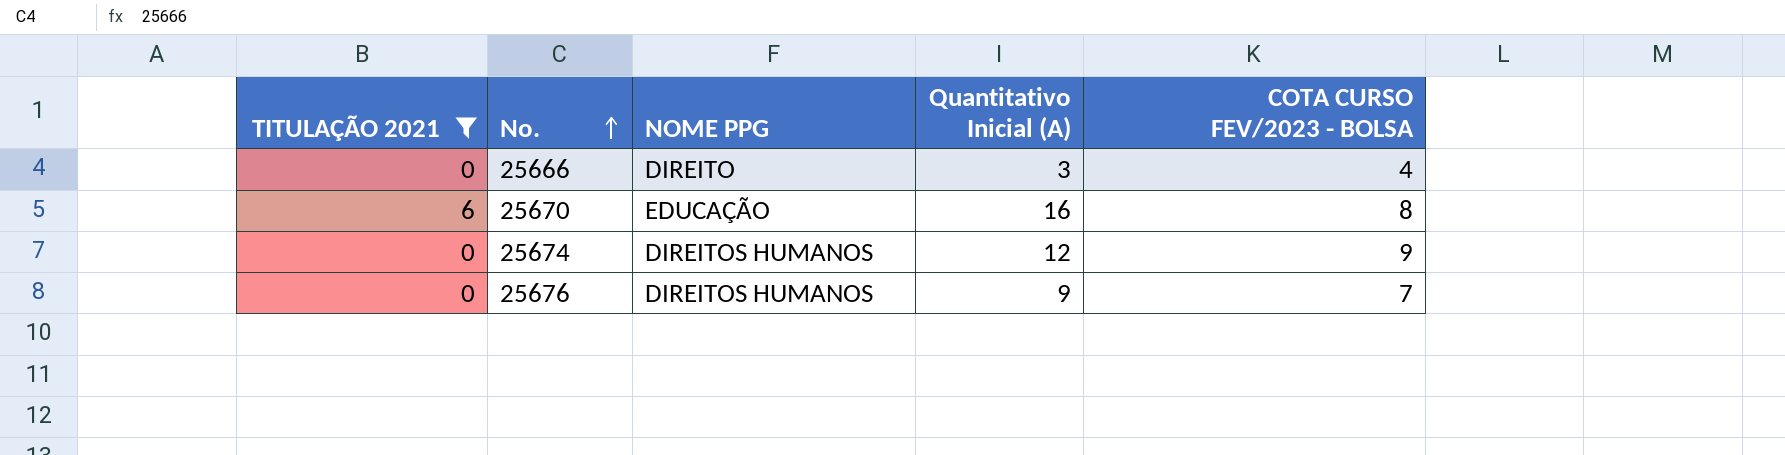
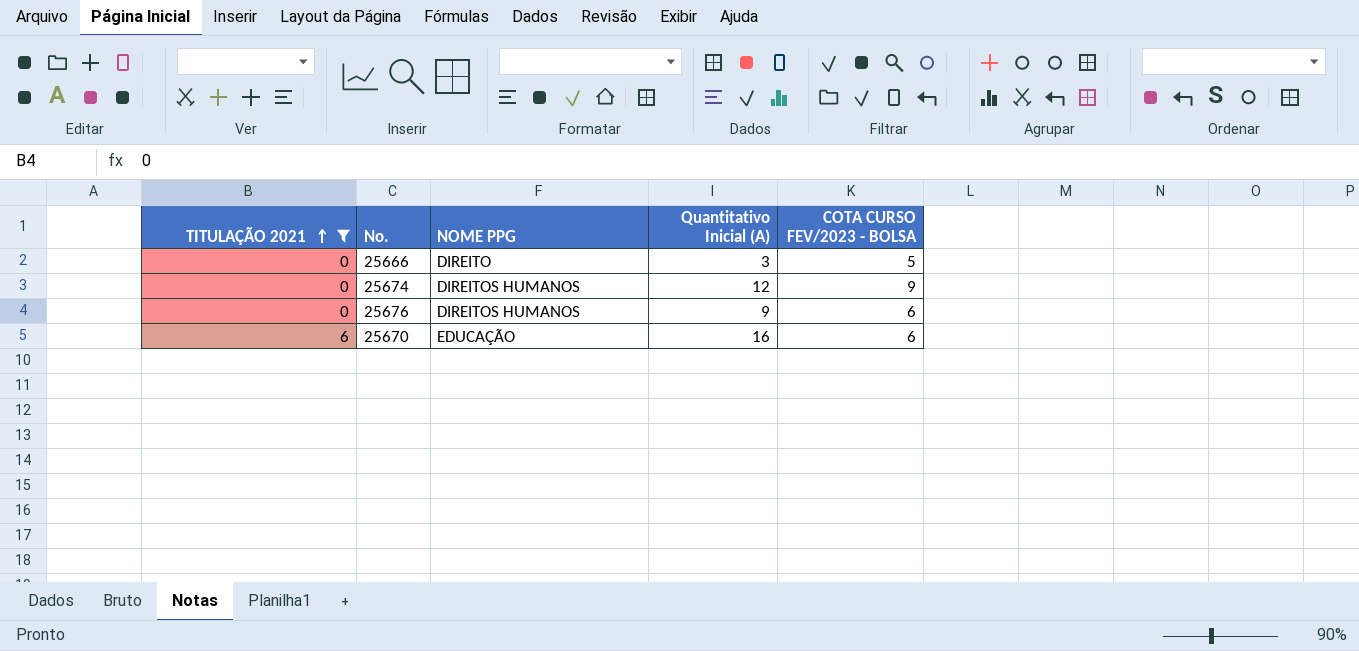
row order: No. ascending -> TITULAÇÃO 2021 ascending
25666 | COTA CURSO FEV/2023 - BOLSA: 4 -> 5
25676 | COTA CURSO FEV/2023 - BOLSA: 7 -> 6
25670 | COTA CURSO FEV/2023 - BOLSA: 8 -> 6

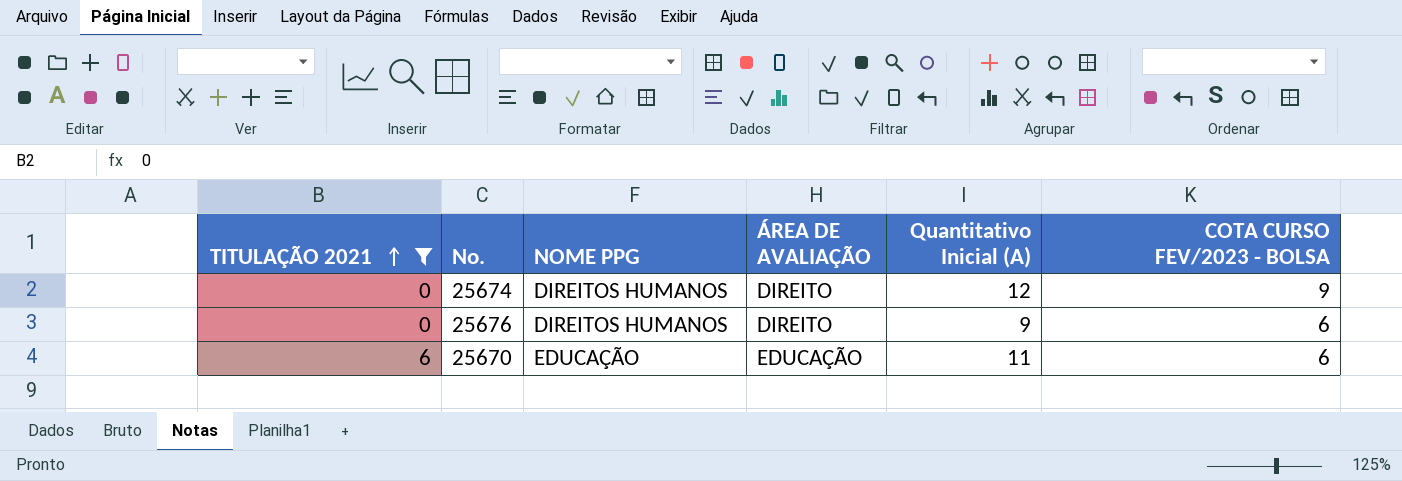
column ÁREA DE AVALIAÇÃO | position: none -> 4
row 25666: 0 | DIREITO | 3 | 5 -> none
25670 | Quantitativo Inicial (A): 16 -> 11

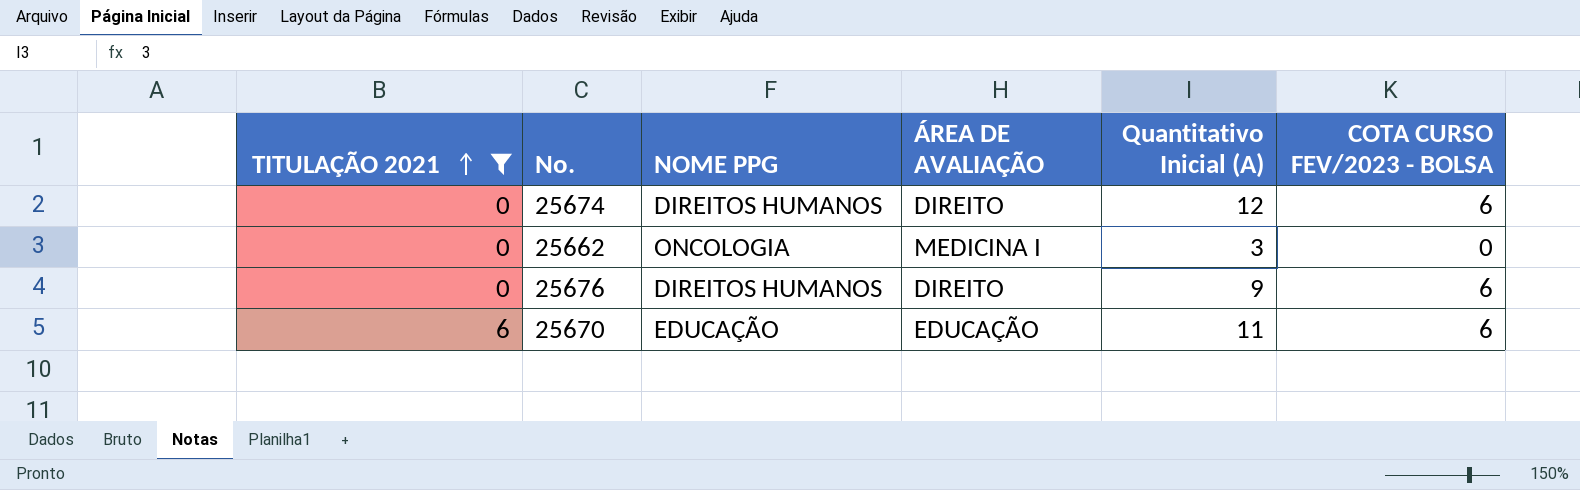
25674 | COTA CURSO FEV/2023 - BOLSA: 9 -> 6
row 25662: none -> 0 | ONCOLOGIA | MEDICINA I | 3 | 0

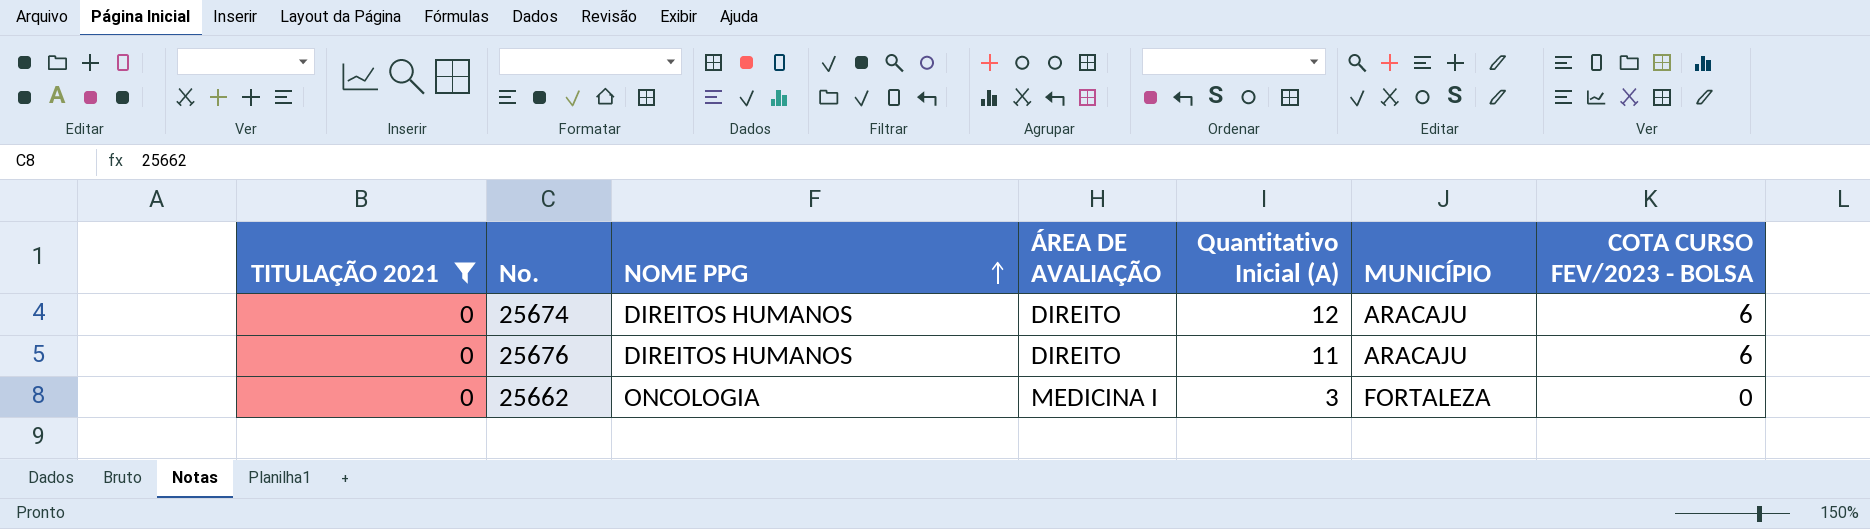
row order: TITULAÇÃO 2021 ascending -> NOME PPG ascending
column MUNICÍPIO | position: none -> 6
row 25670: 6 | EDUCAÇÃO | EDUCAÇÃO | 11 | 6 -> none
25676 | Quantitativo Inicial (A): 9 -> 11

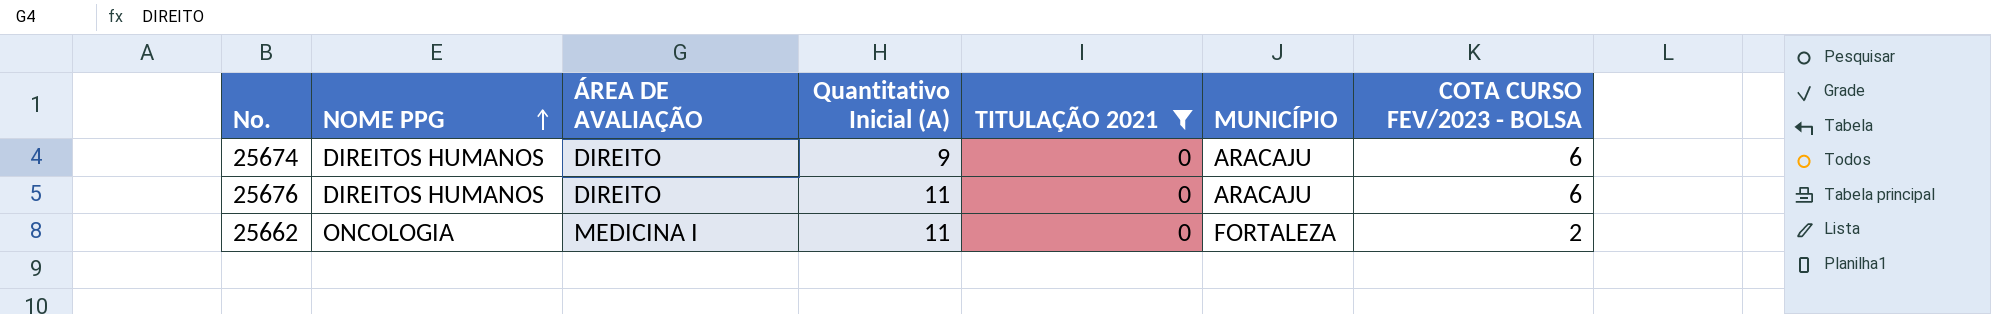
column TITULAÇÃO 2021 | position: 1 -> 5
25674 | Quantitativo Inicial (A): 12 -> 9
25662 | Quantitativo Inicial (A): 3 -> 11
25662 | COTA CURSO FEV/2023 - BOLSA: 0 -> 2

